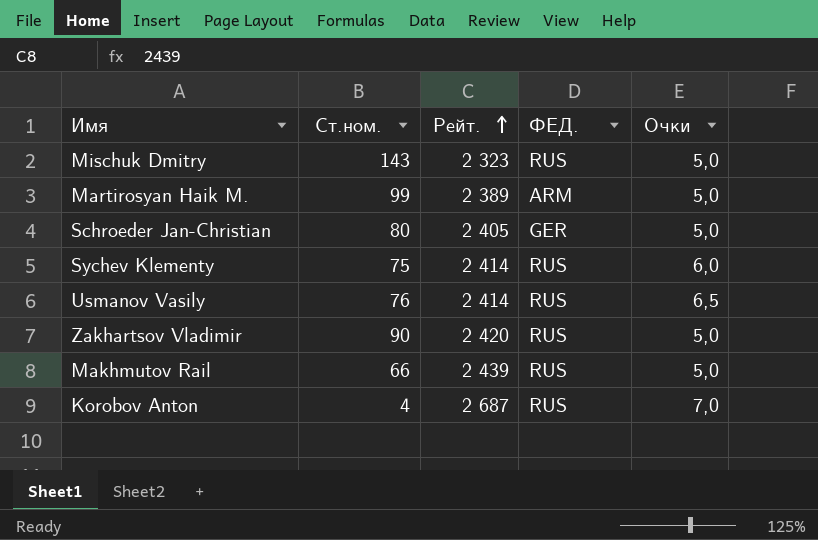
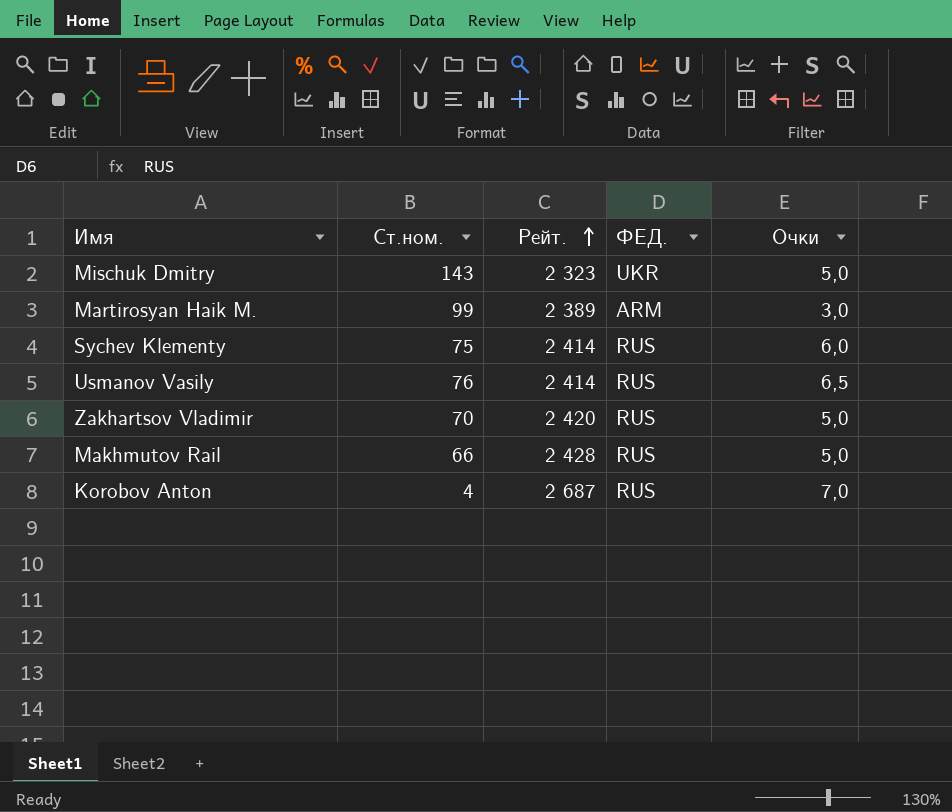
row Schroeder Jan-Christian: 80 | 2 405 | GER | 5,0 -> none
Mischuk Dmitry | ФЕД.: RUS -> UKR
Martirosyan Haik M. | Очки: 5,0 -> 3,0
Zakhartsov Vladimir | Ст.ном.: 90 -> 70
Makhmutov Rail | Рейт.: 2 439 -> 2 428

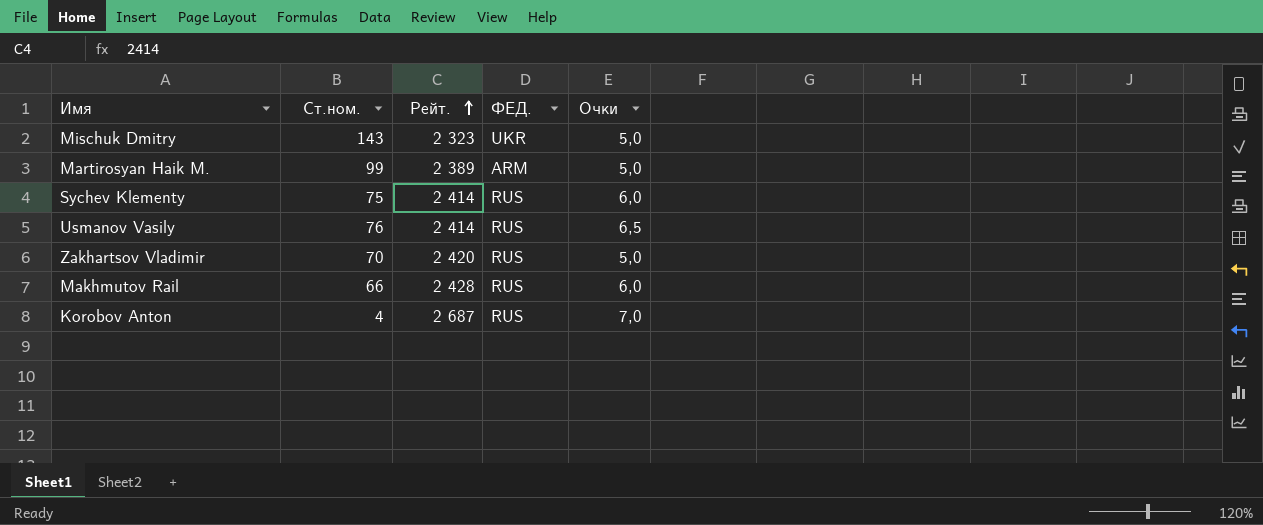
Martirosyan Haik M. | Очки: 3,0 -> 5,0
Makhmutov Rail | Очки: 5,0 -> 6,0

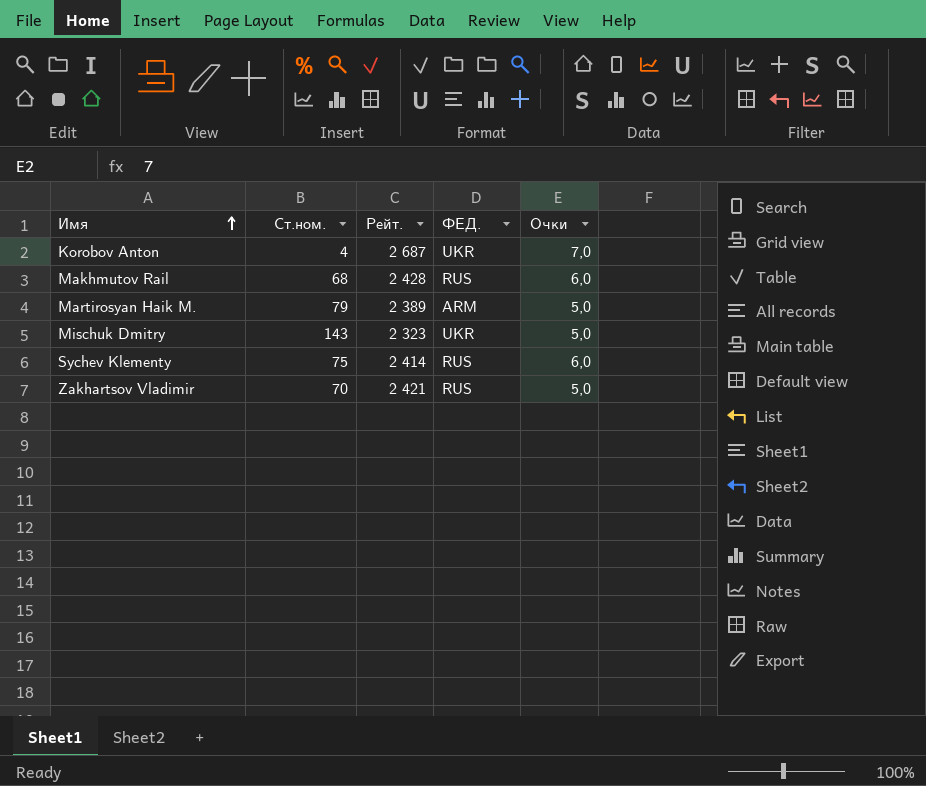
row order: Рейт. ascending -> Имя ascending
row Usmanov Vasily: 76 | 2 414 | RUS | 6,5 -> none
Korobov Anton | ФЕД.: RUS -> UKR
Makhmutov Rail | Ст.ном.: 66 -> 68
Martirosyan Haik M. | Ст.ном.: 99 -> 79
Zakhartsov Vladimir | Рейт.: 2 420 -> 2 421

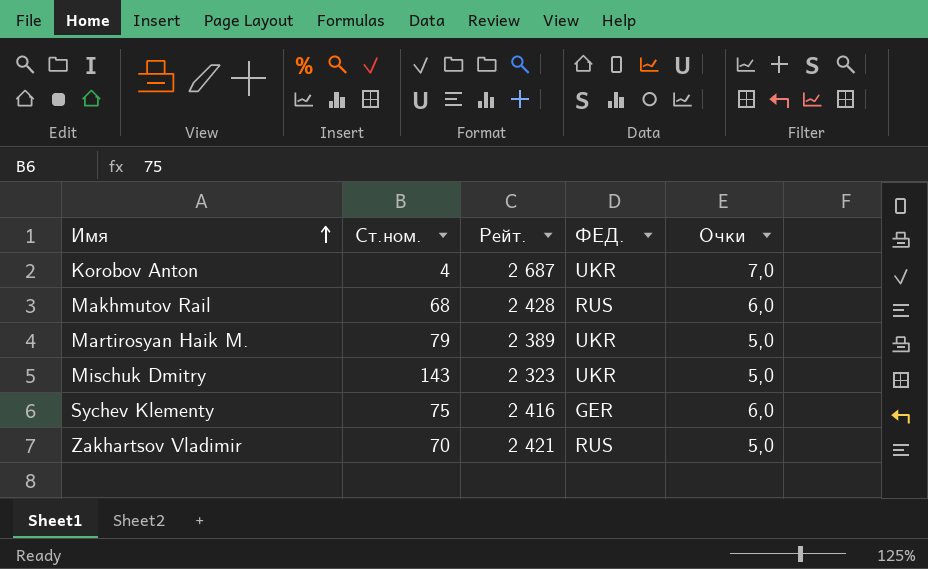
Martirosyan Haik M. | ФЕД.: ARM -> UKR
Sychev Klementy | Рейт.: 2 414 -> 2 416
Sychev Klementy | ФЕД.: RUS -> GER

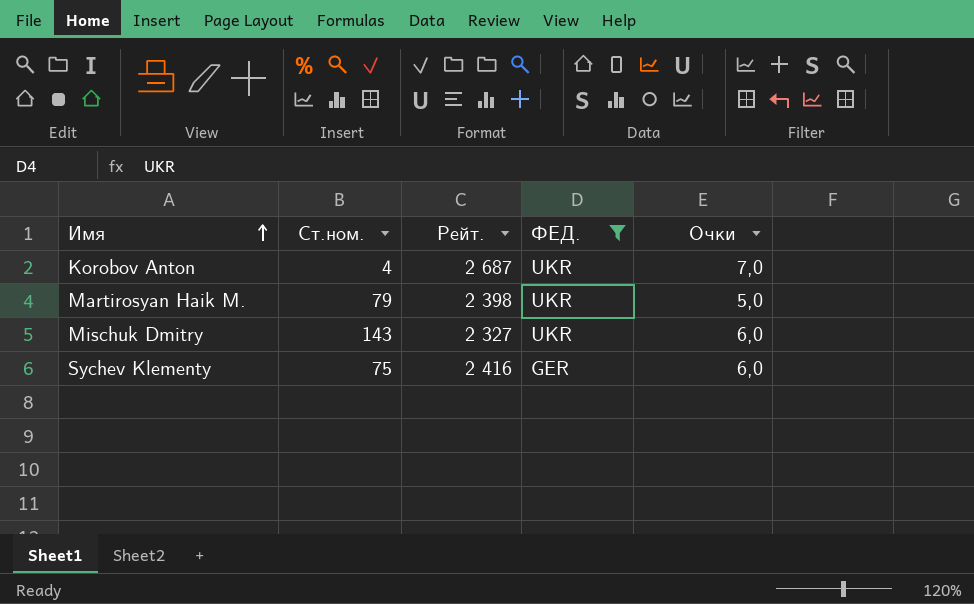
filter: none -> ФЕД. != RUS
Martirosyan Haik M. | Рейт.: 2 389 -> 2 398
Mischuk Dmitry | Рейт.: 2 323 -> 2 327
Mischuk Dmitry | Очки: 5,0 -> 6,0

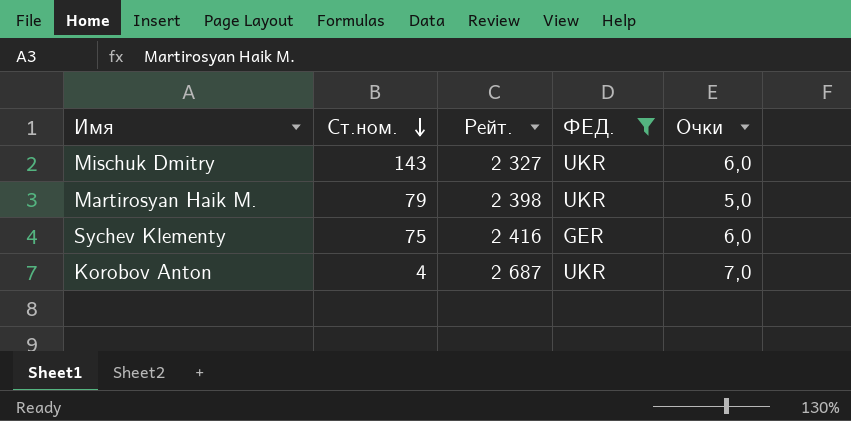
row order: Имя ascending -> Ст.ном. descending

